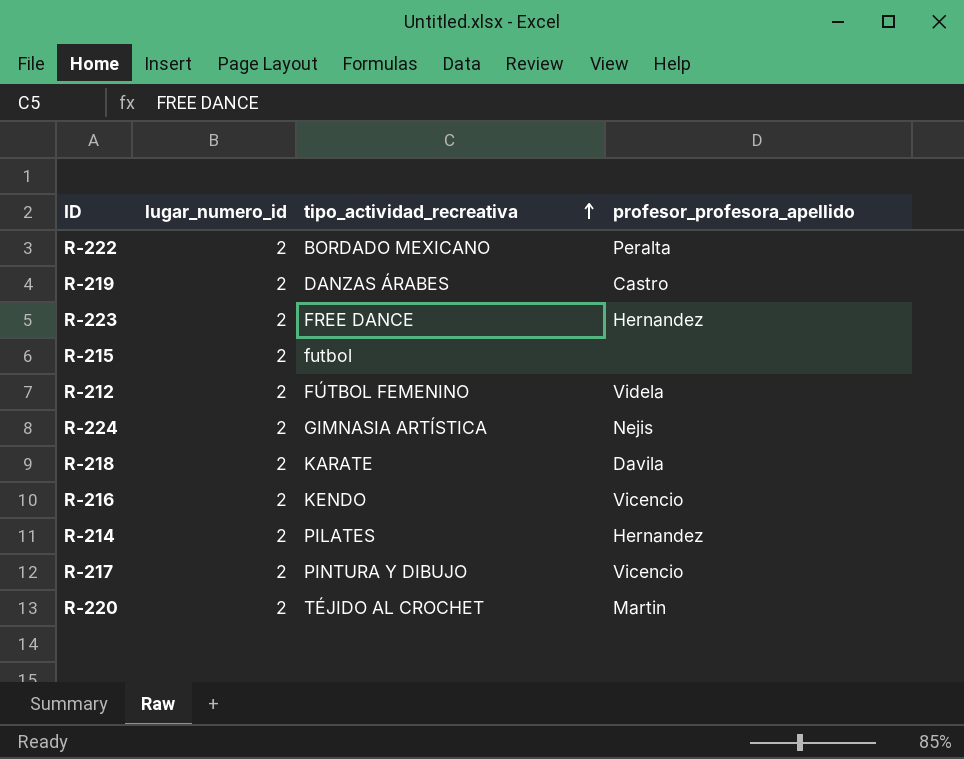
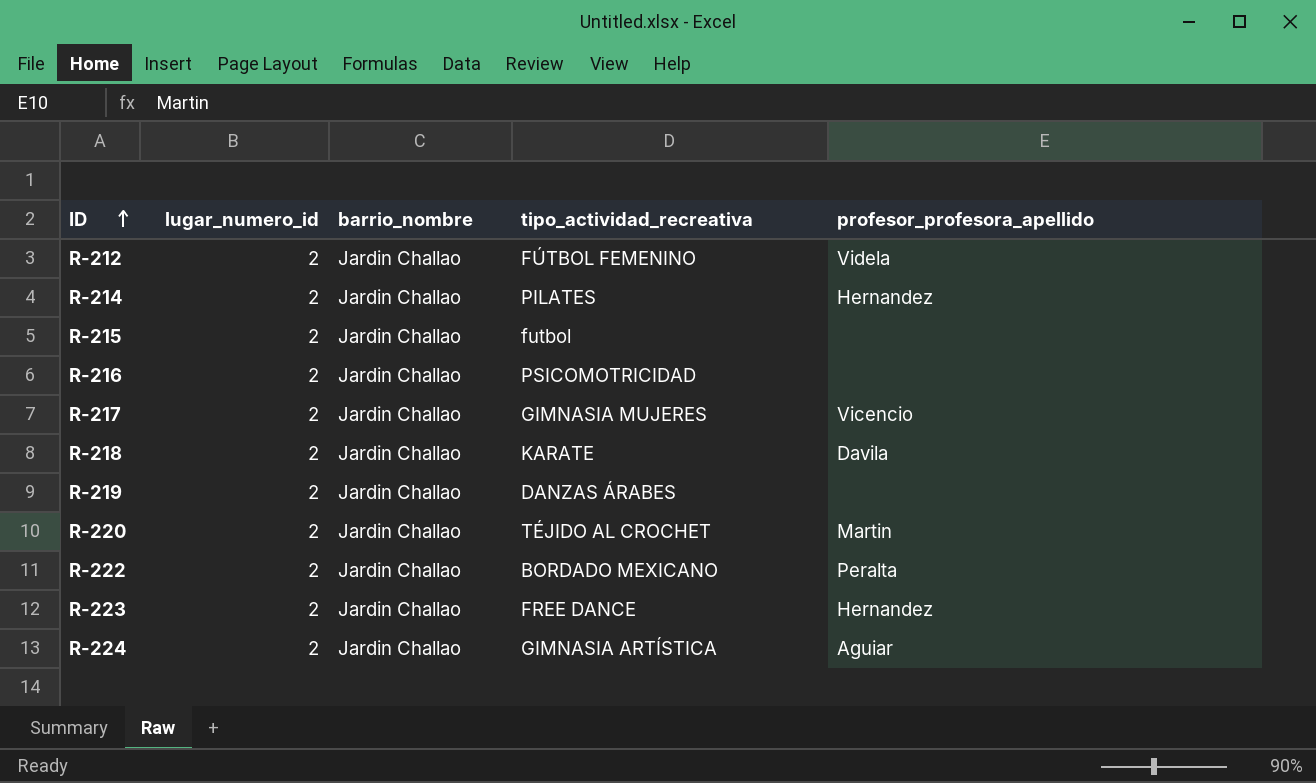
row order: tipo_actividad_recreativa ascending -> ID ascending
column barrio_nombre | position: none -> 3
R-216 | tipo_actividad_recreativa: KENDO -> PSICOMOTRICIDAD
R-216 | profesor_profesora_apellido: Vicencio -> none
R-217 | tipo_actividad_recreativa: PINTURA Y DIBUJO -> GIMNASIA MUJERES
R-219 | profesor_profesora_apellido: Castro -> none
R-224 | profesor_profesora_apellido: Nejis -> Aguiar

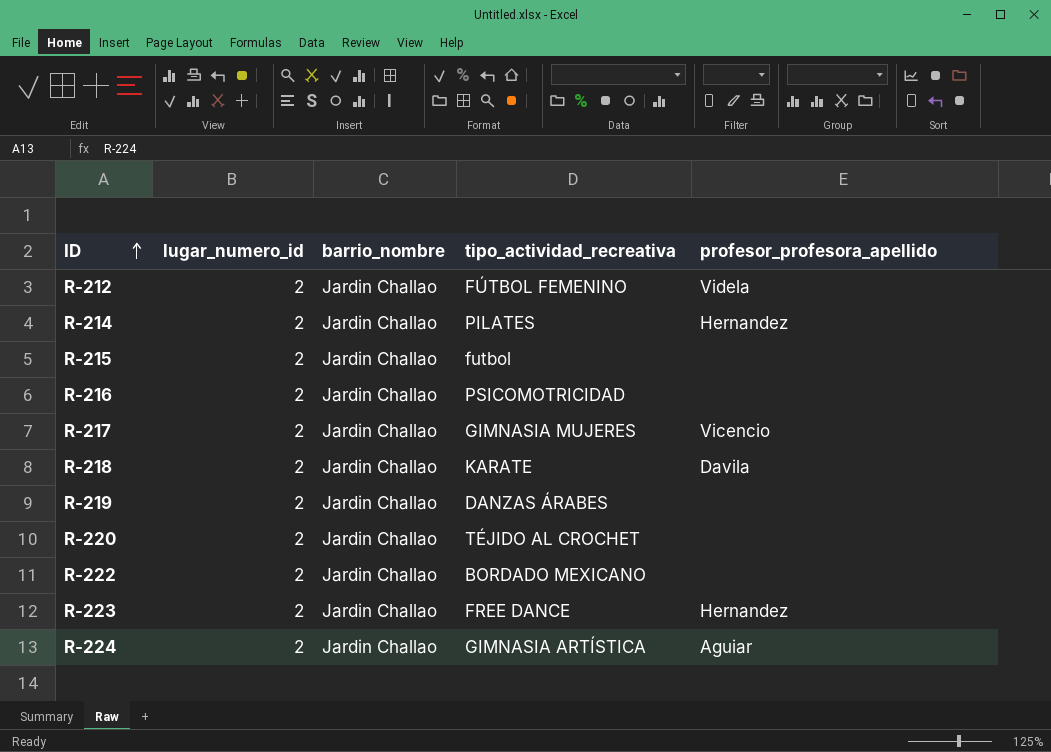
R-220 | profesor_profesora_apellido: Martin -> none
R-222 | profesor_profesora_apellido: Peralta -> none

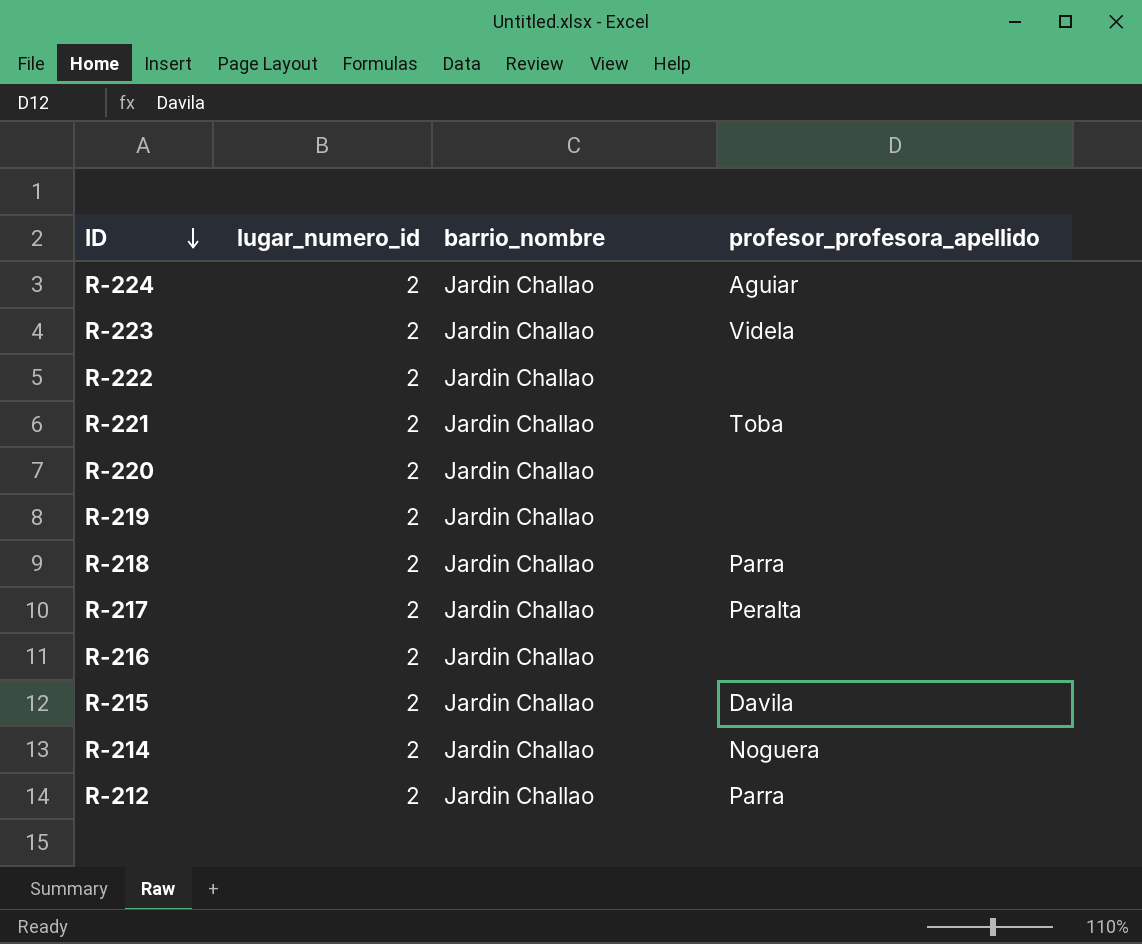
row order: ID ascending -> ID descending
column tipo_actividad_recreativa | position: 4 -> none
R-223 | profesor_profesora_apellido: Hernandez -> Videla
row R-221: none -> 2 | Jardin Challao | Toba
R-218 | profesor_profesora_apellido: Davila -> Parra
R-217 | profesor_profesora_apellido: Vicencio -> Peralta
R-215 | profesor_profesora_apellido: none -> Davila
R-214 | profesor_profesora_apellido: Hernandez -> Noguera
R-212 | profesor_profesora_apellido: Videla -> Parra

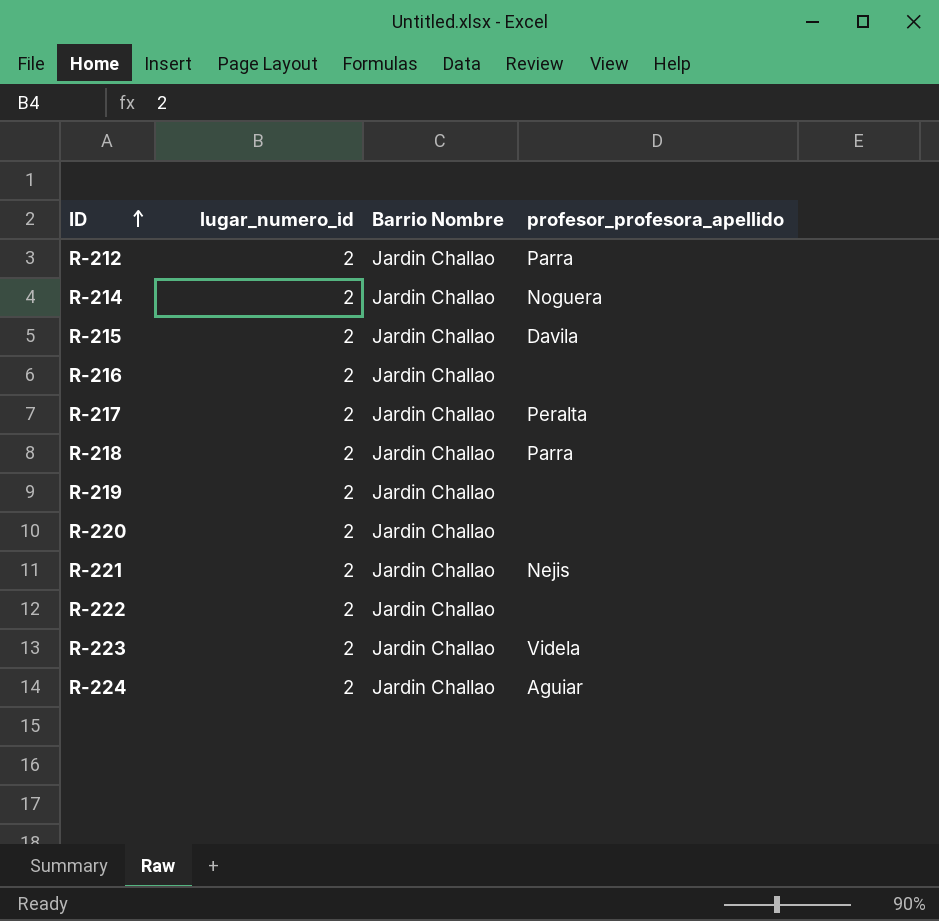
row order: ID descending -> ID ascending
column name: barrio_nombre -> Barrio Nombre
R-221 | profesor_profesora_apellido: Toba -> Nejis

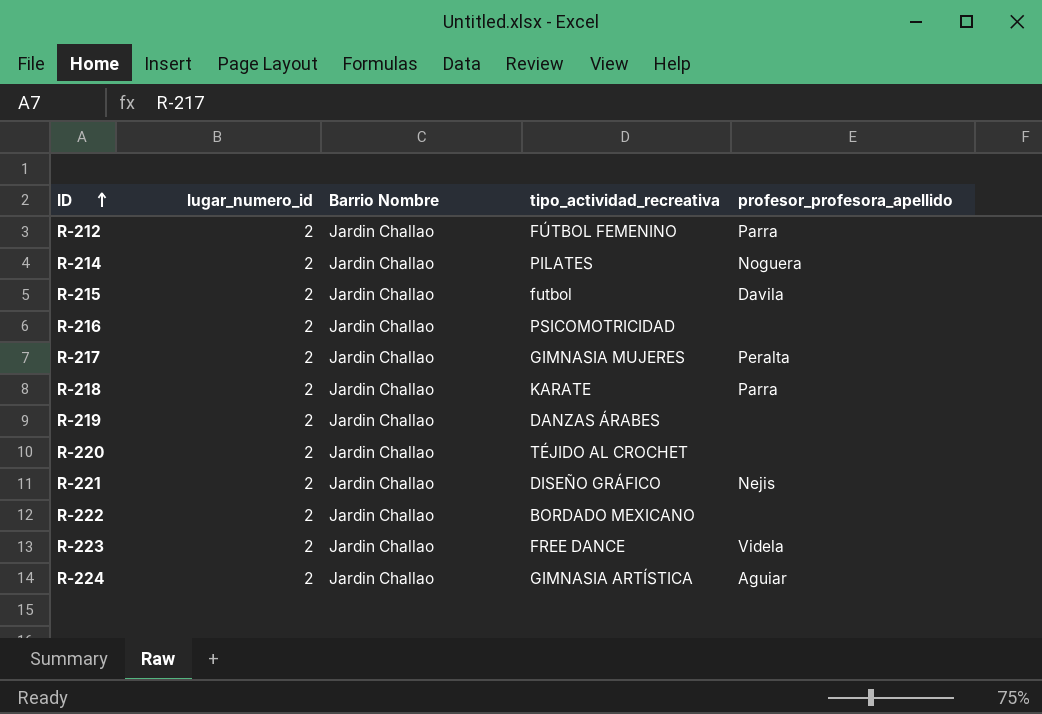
column tipo_actividad_recreativa | position: none -> 4

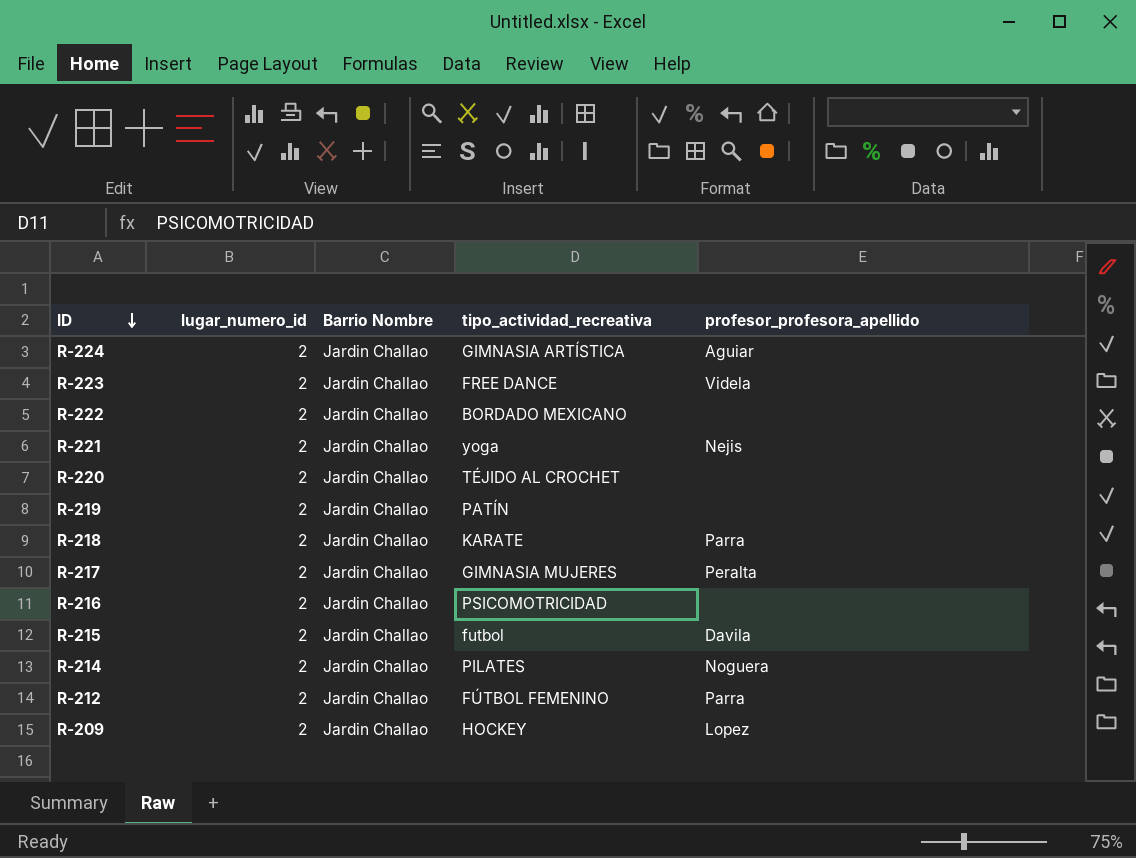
row order: ID ascending -> ID descending
R-221 | tipo_actividad_recreativa: DISEÑO GRÁFICO -> yoga
R-219 | tipo_actividad_recreativa: DANZAS ÁRABES -> PATÍN
row R-209: none -> 2 | Jardin Challao | HOCKEY | Lopez

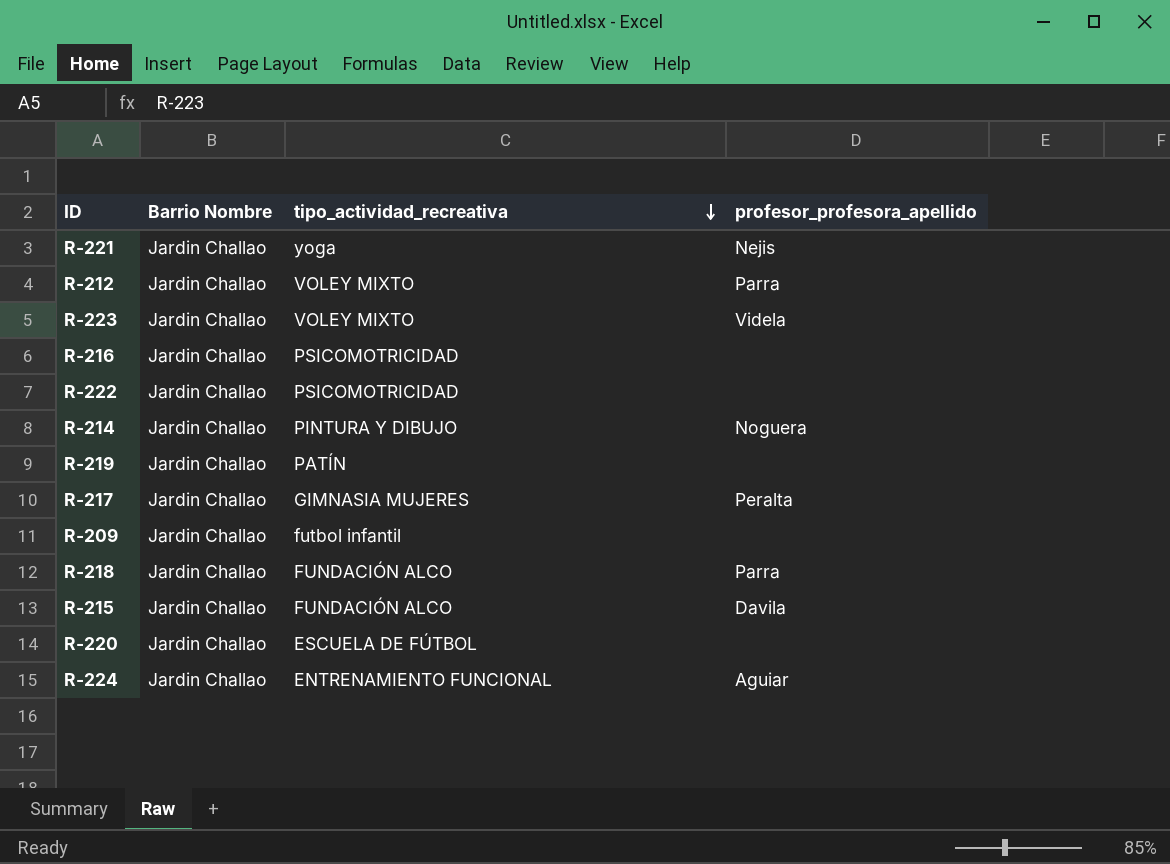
row order: ID descending -> tipo_actividad_recreativa descending
column lugar_numero_id | position: 2 -> none
R-212 | tipo_actividad_recreativa: FÚTBOL FEMENINO -> VOLEY MIXTO
R-223 | tipo_actividad_recreativa: FREE DANCE -> VOLEY MIXTO
R-222 | tipo_actividad_recreativa: BORDADO MEXICANO -> PSICOMOTRICIDAD
R-214 | tipo_actividad_recreativa: PILATES -> PINTURA Y DIBUJO
R-209 | tipo_actividad_recreativa: HOCKEY -> futbol infantil
R-209 | profesor_profesora_apellido: Lopez -> none
R-218 | tipo_actividad_recreativa: KARATE -> FUNDACIÓN ALCO
R-215 | tipo_actividad_recreativa: futbol -> FUNDACIÓN ALCO
R-220 | tipo_actividad_recreativa: TÉJIDO AL CROCHET -> ESCUELA DE FÚTBOL
R-224 | tipo_actividad_recreativa: GIMNASIA ARTÍSTICA -> ENTRENAMIENTO FUNCIONAL

